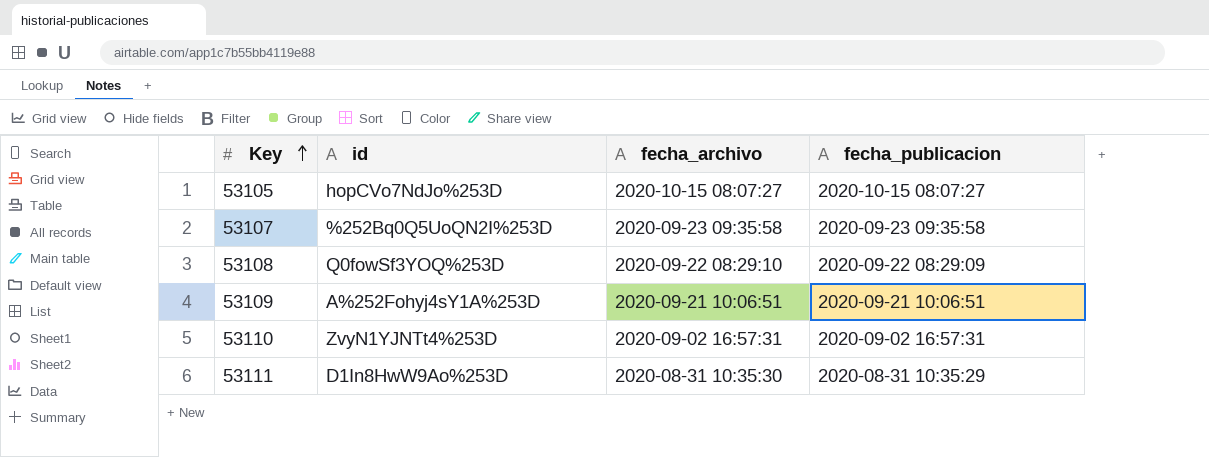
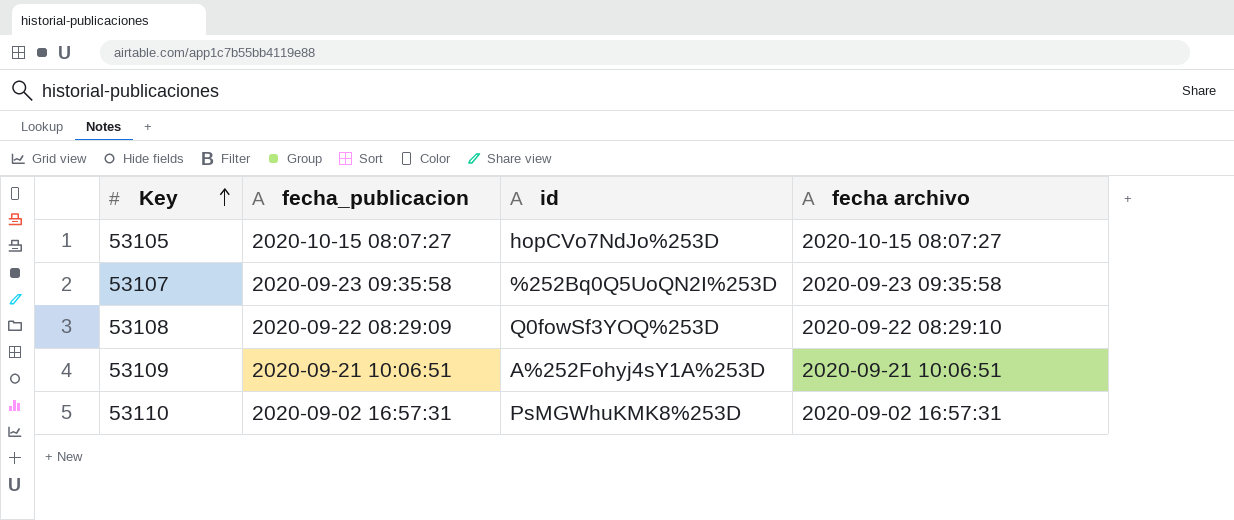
column fecha_publicacion | position: 4 -> 2
column name: fecha_archivo -> fecha archivo
row 53111: D1In8HwW9Ao%253D | 2020-08-31 10:35:30 | 2020-08-31 10:35:29 -> none
53110 | id: ZvyN1YJNTt4%253D -> PsMGWhuKMK8%253D

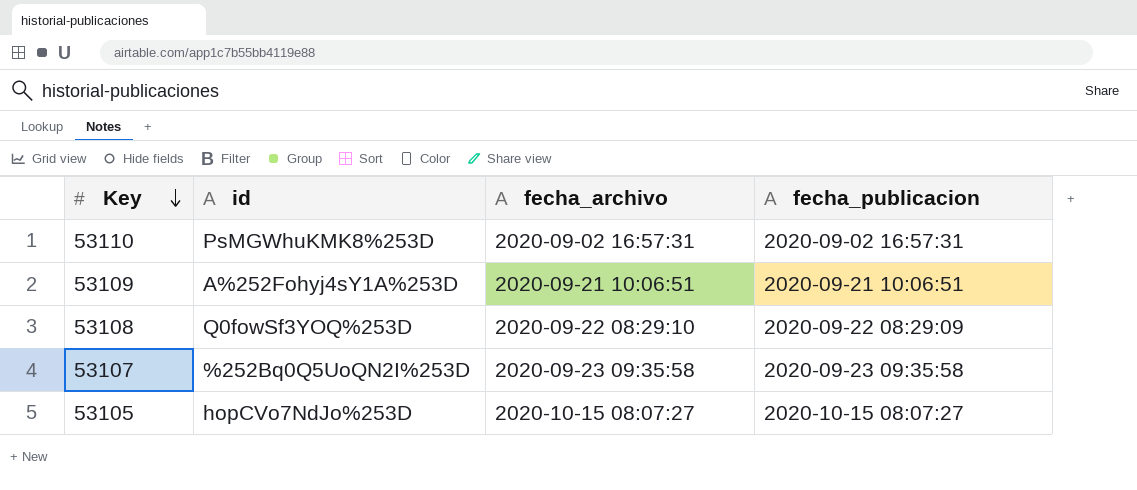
row order: Key ascending -> Key descending
column name: fecha archivo -> fecha_archivo
column fecha_publicacion | position: 2 -> 4

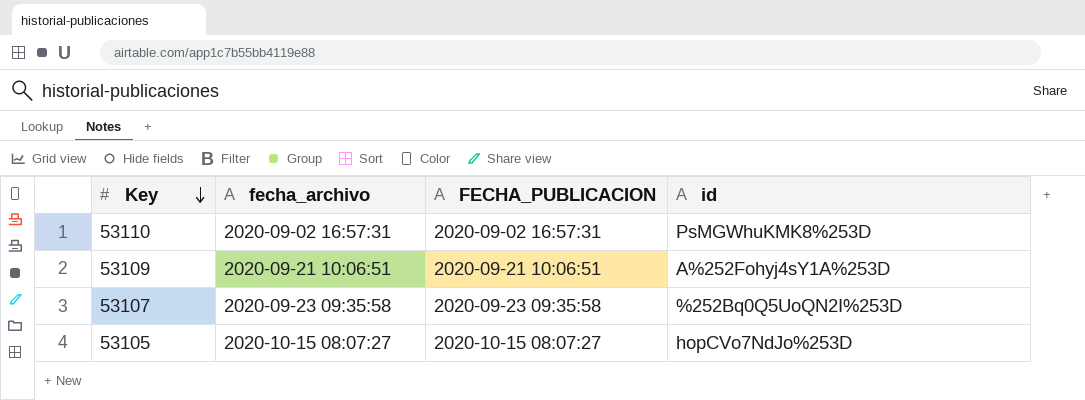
column name: fecha_publicacion -> FECHA_PUBLICACION
column id | position: 2 -> 4
row 53108: Q0fowSf3YOQ%253D | 2020-09-22 08:29:10 | 2020-09-22 08:29:09 -> none

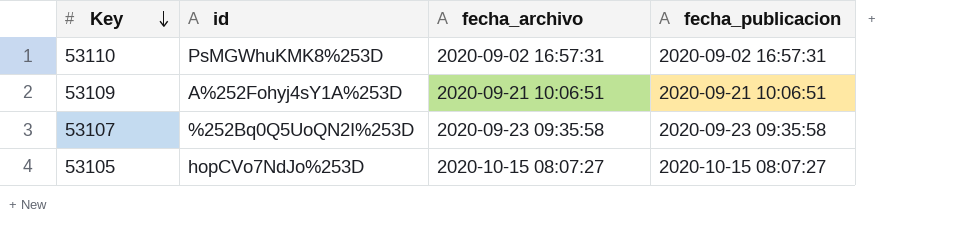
column id | position: 4 -> 2
column name: FECHA_PUBLICACION -> fecha_publicacion

